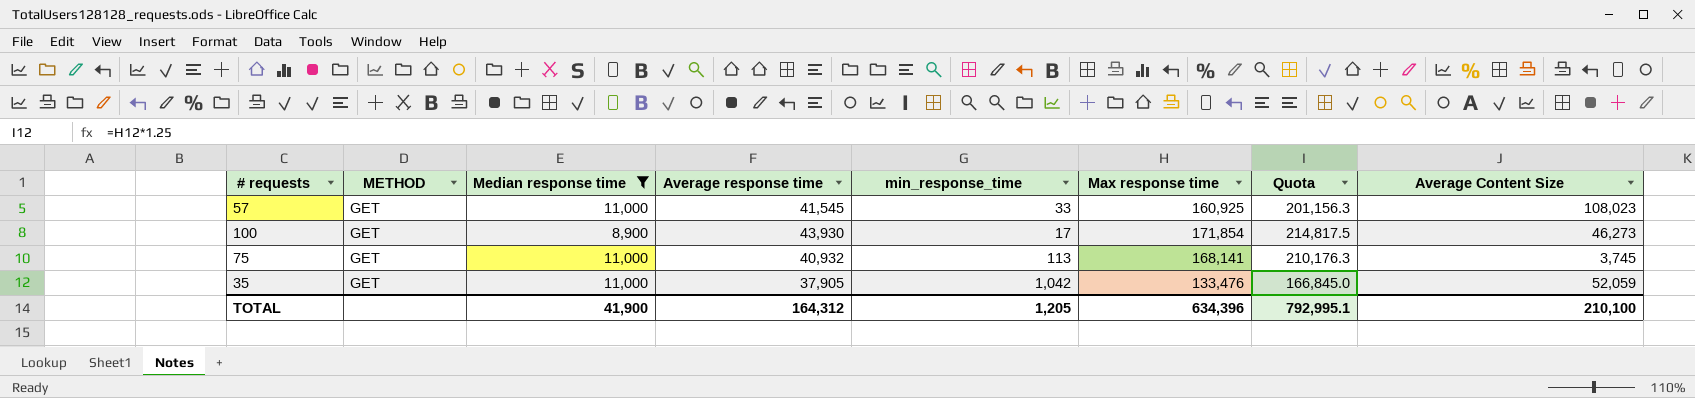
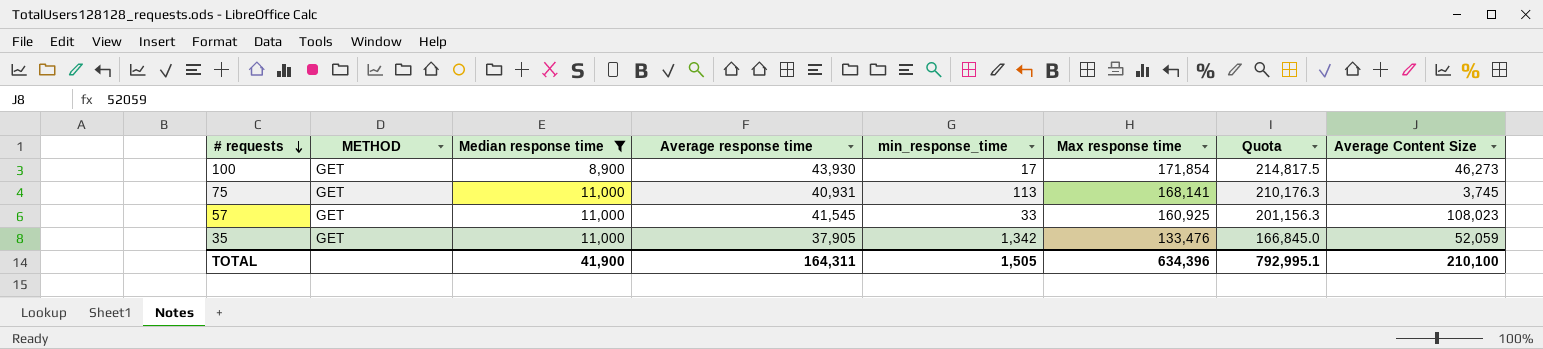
row order: none -> # requests descending
75 | Average response time: 40,932 -> 40,931
35 | min_response_time: 1,042 -> 1,342
TOTAL | Average response time: 164,312 -> 164,311
TOTAL | min_response_time: 1,205 -> 1,505

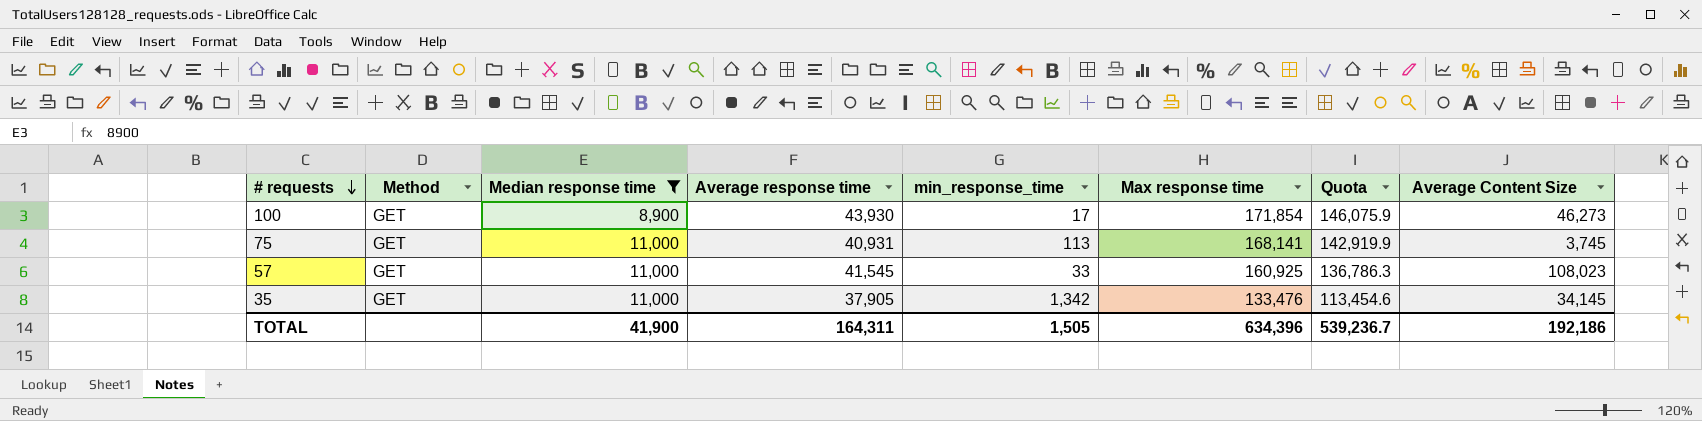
column name: METHOD -> Method
column Quota | formula: [Max response time] * 1.25 -> [Max response time] * 0.85
35 | Average Content Size: 52,059 -> 34,145
TOTAL | Quota: 792,995.1 -> 539,236.7
TOTAL | Average Content Size: 210,100 -> 192,186

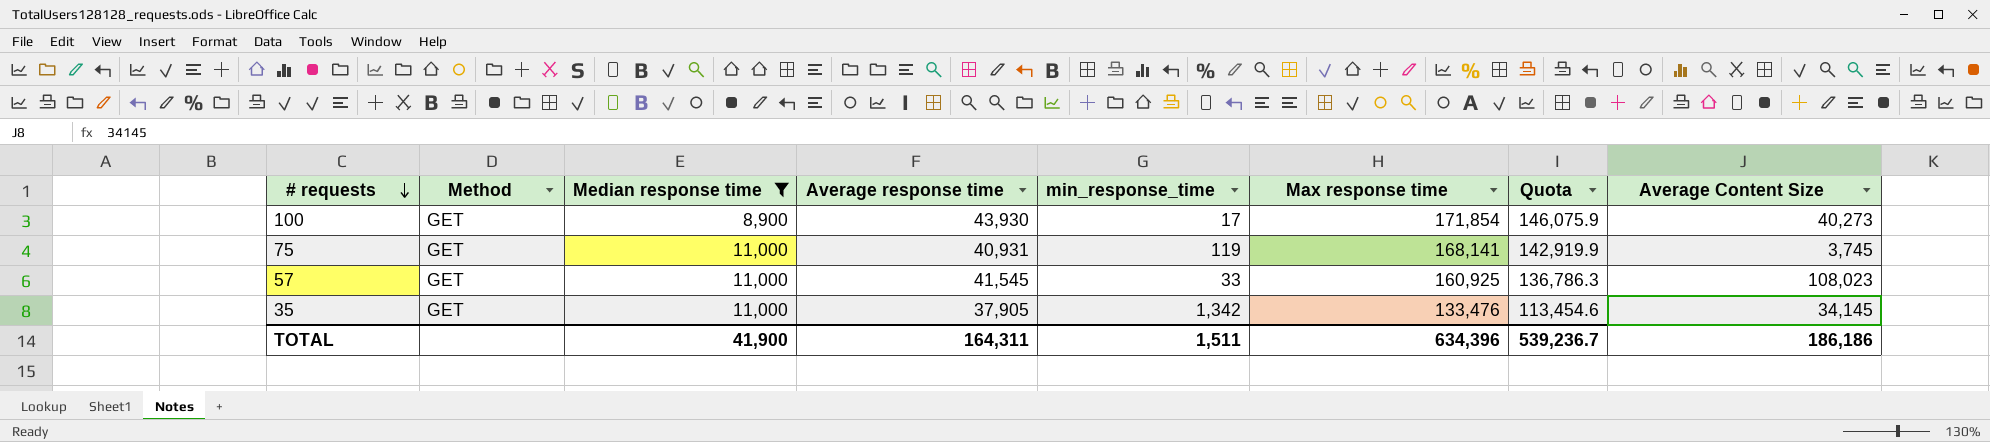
100 | Average Content Size: 46,273 -> 40,273
75 | min_response_time: 113 -> 119
TOTAL | min_response_time: 1,505 -> 1,511
TOTAL | Average Content Size: 192,186 -> 186,186

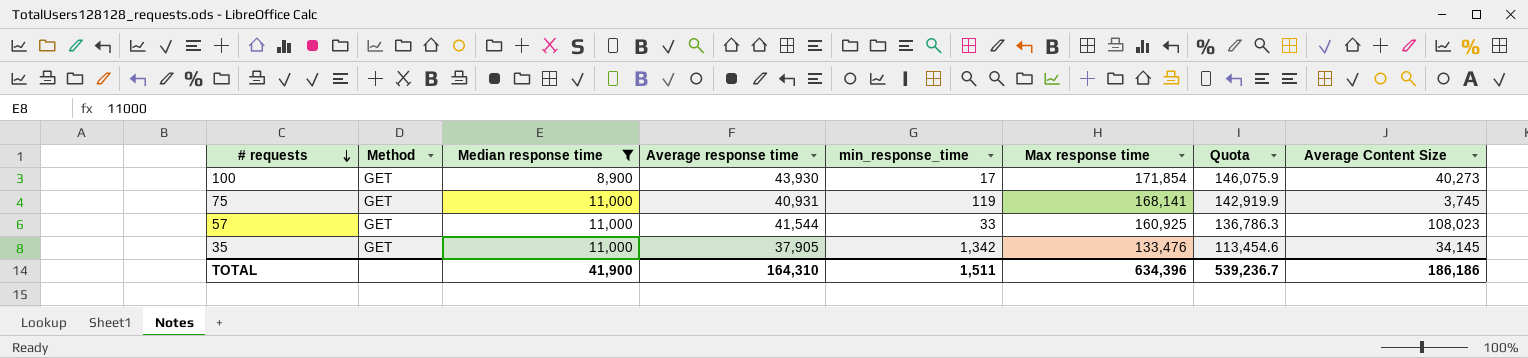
57 | Average response time: 41,545 -> 41,544
TOTAL | Average response time: 164,311 -> 164,310

